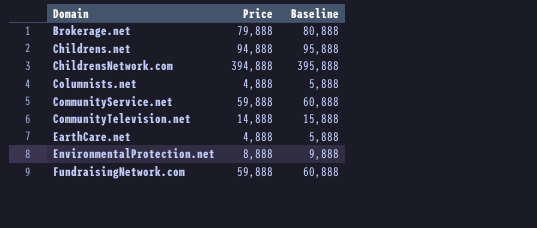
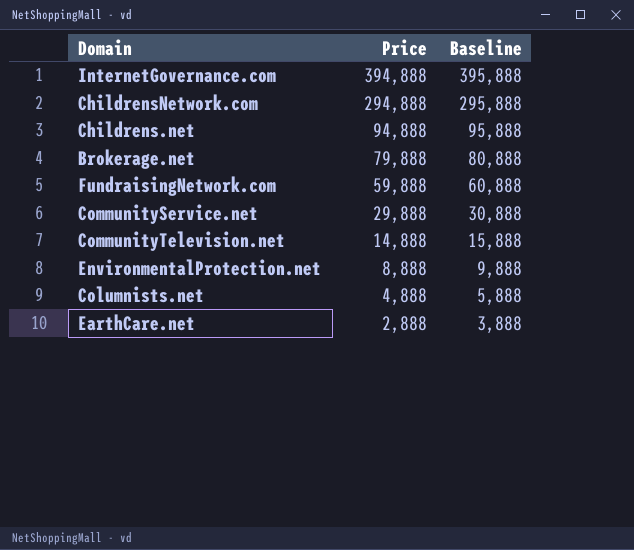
row order: Domain ascending -> Price descending
row InternetGovernance.com: none -> 394,888 | 395,888
ChildrensNetwork.com | Price: 394,888 -> 294,888
ChildrensNetwork.com | Baseline: 395,888 -> 295,888
CommunityService.net | Price: 59,888 -> 29,888
CommunityService.net | Baseline: 60,888 -> 30,888
EarthCare.net | Price: 4,888 -> 2,888
EarthCare.net | Baseline: 5,888 -> 3,888

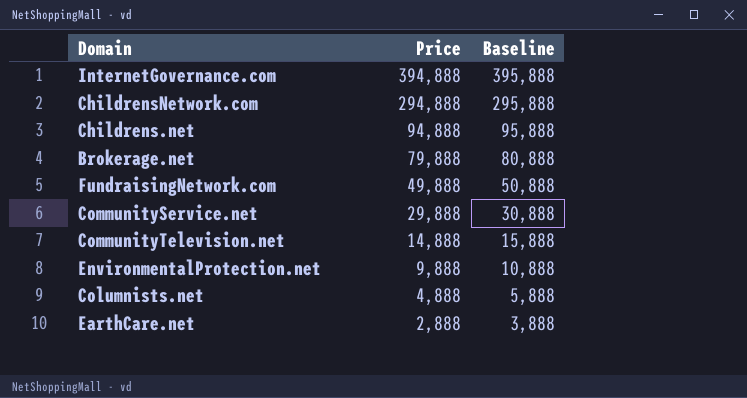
FundraisingNetwork.com | Price: 59,888 -> 49,888
FundraisingNetwork.com | Baseline: 60,888 -> 50,888
EnvironmentalProtection.net | Price: 8,888 -> 9,888
EnvironmentalProtection.net | Baseline: 9,888 -> 10,888

